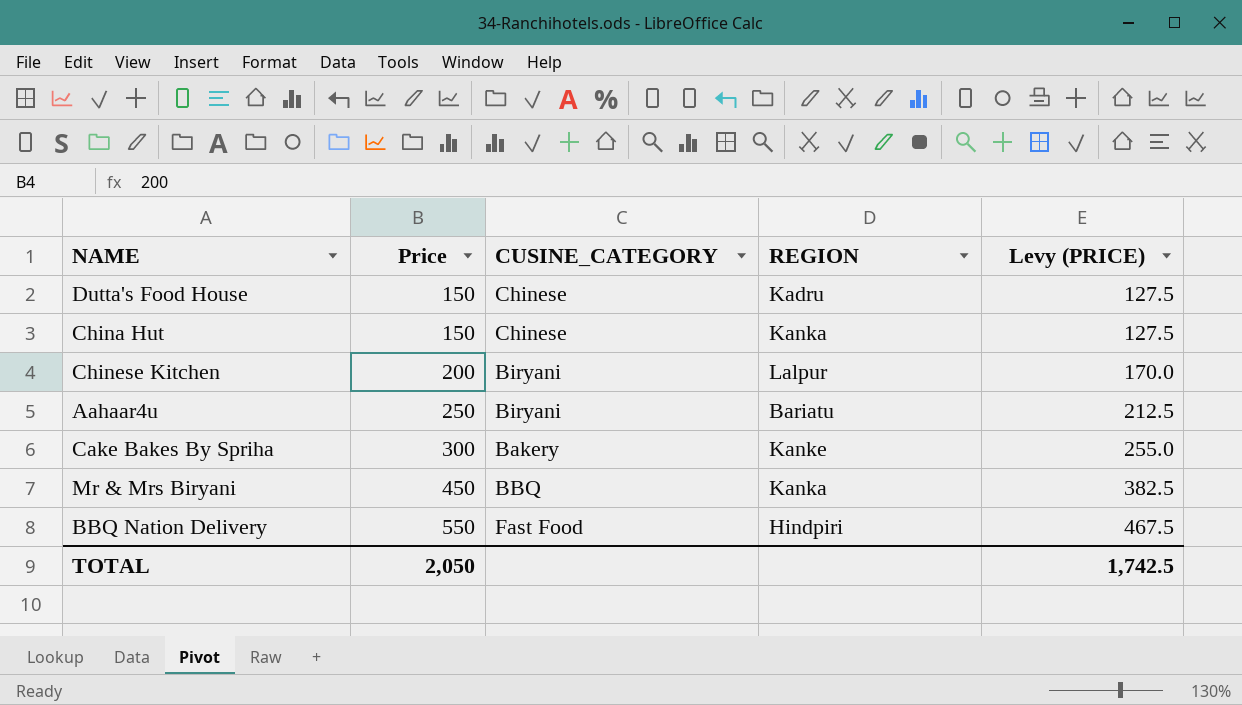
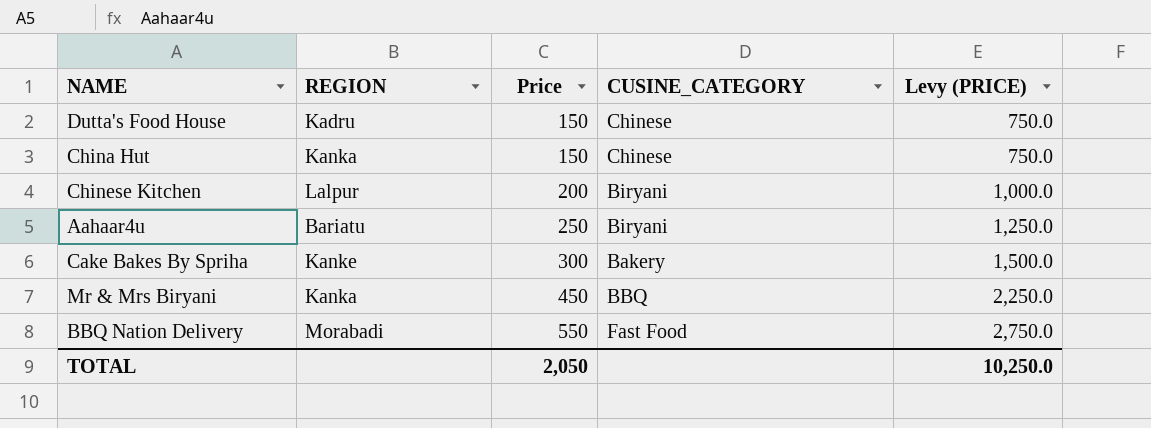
column REGION | position: 4 -> 2
column Levy (PRICE) | formula: [Price] * 0.85 -> [Price] * 5
BBQ Nation Delivery | REGION: Hindpiri -> Morabadi
TOTAL | Levy (PRICE): 1,742.5 -> 10,250.0

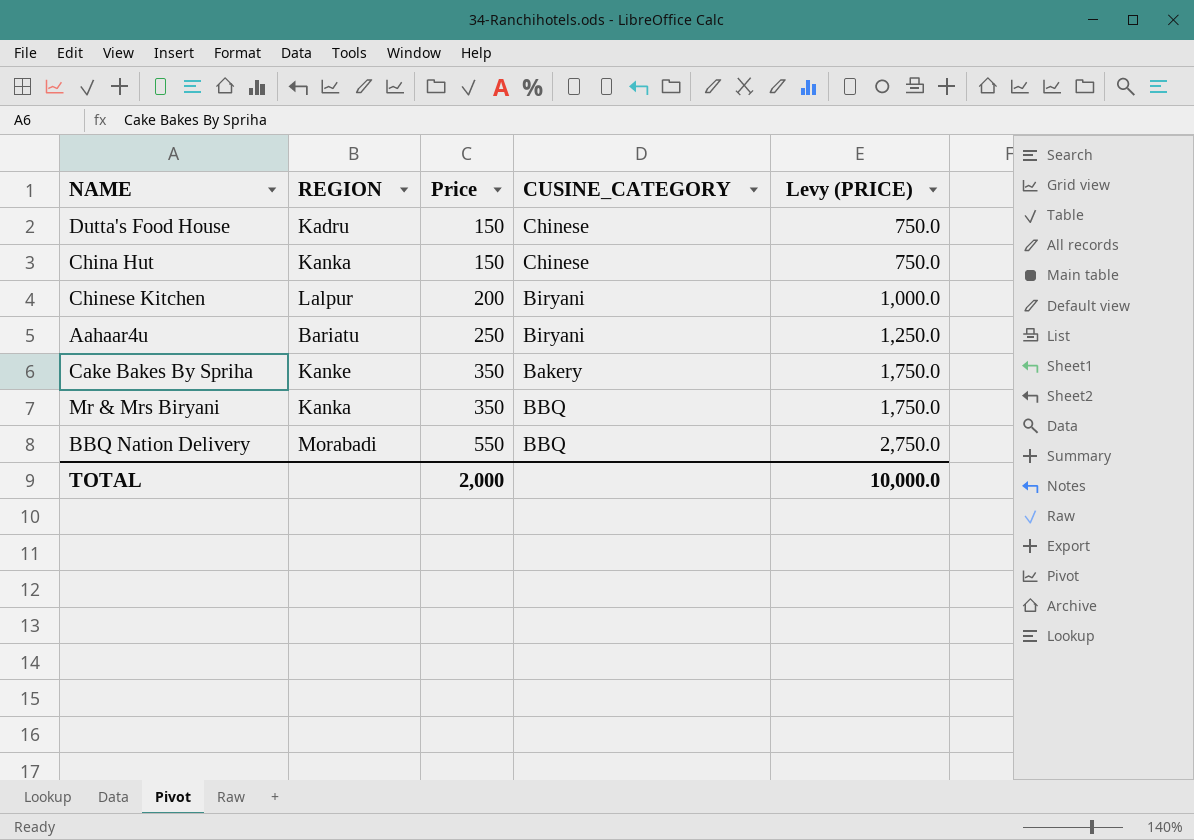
Cake Bakes By Spriha | Price: 300 -> 350
Cake Bakes By Spriha | Levy (PRICE): 1,500.0 -> 1,750.0
Mr & Mrs Biryani | Price: 450 -> 350
Mr & Mrs Biryani | Levy (PRICE): 2,250.0 -> 1,750.0
BBQ Nation Delivery | CUSINE_CATEGORY: Fast Food -> BBQ
TOTAL | Price: 2,050 -> 2,000
TOTAL | Levy (PRICE): 10,250.0 -> 10,000.0

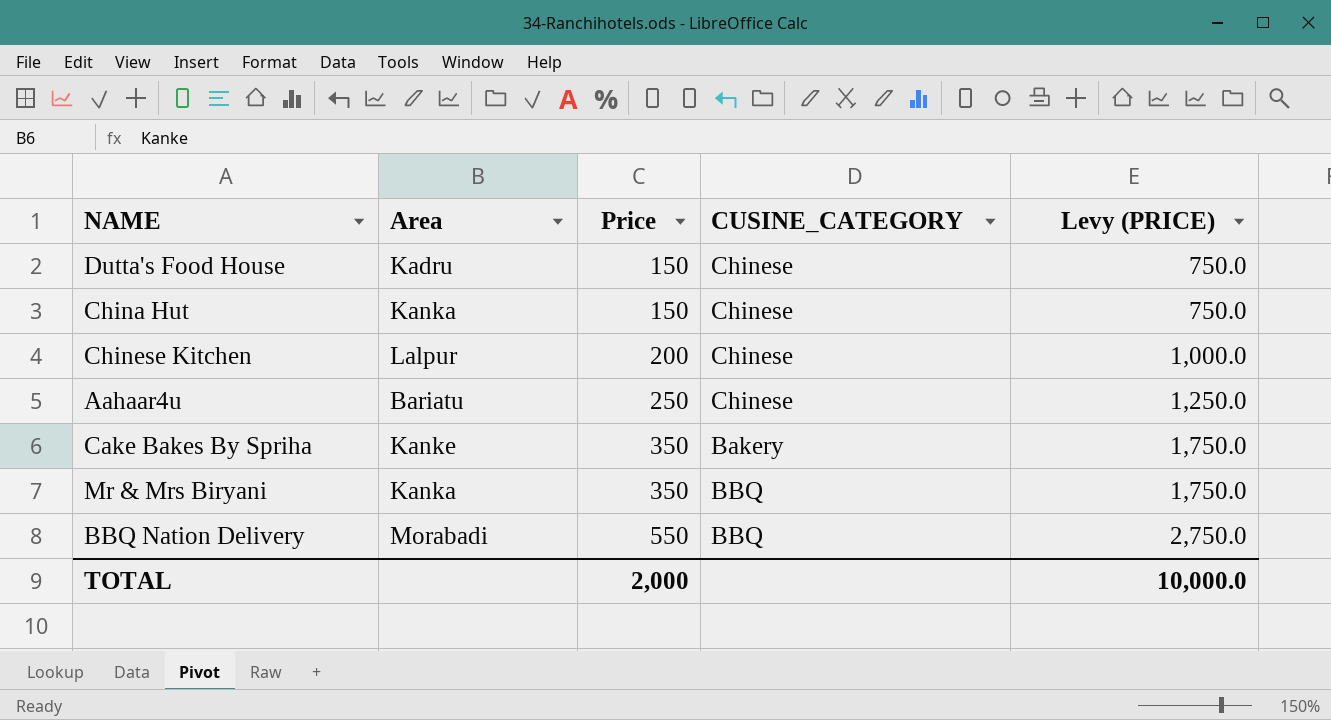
column name: REGION -> Area
Chinese Kitchen | CUSINE_CATEGORY: Biryani -> Chinese
Aahaar4u | CUSINE_CATEGORY: Biryani -> Chinese

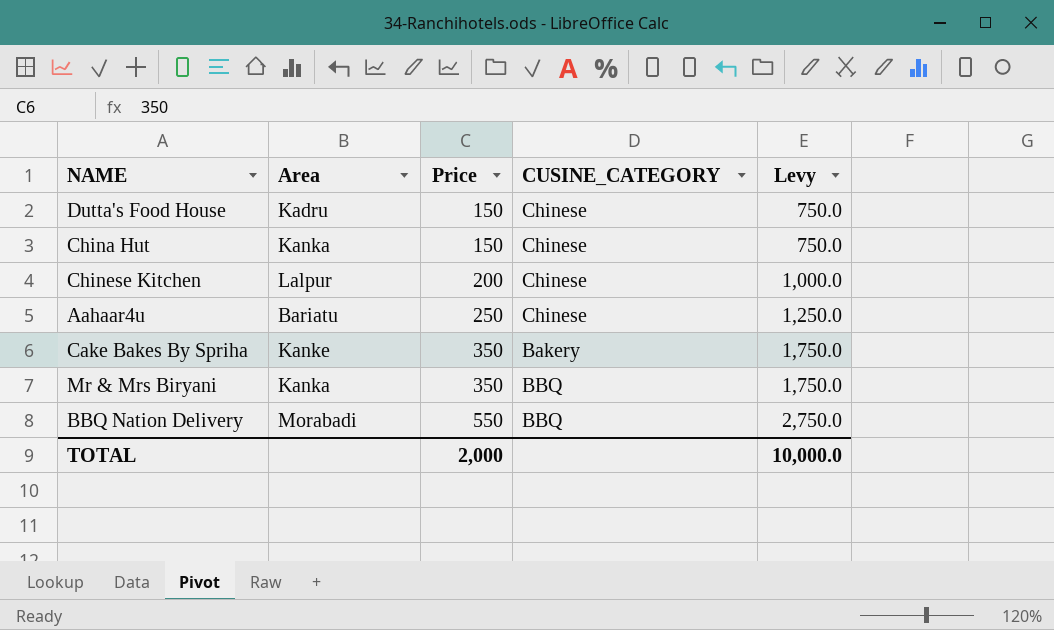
column name: Levy (PRICE) -> Levy

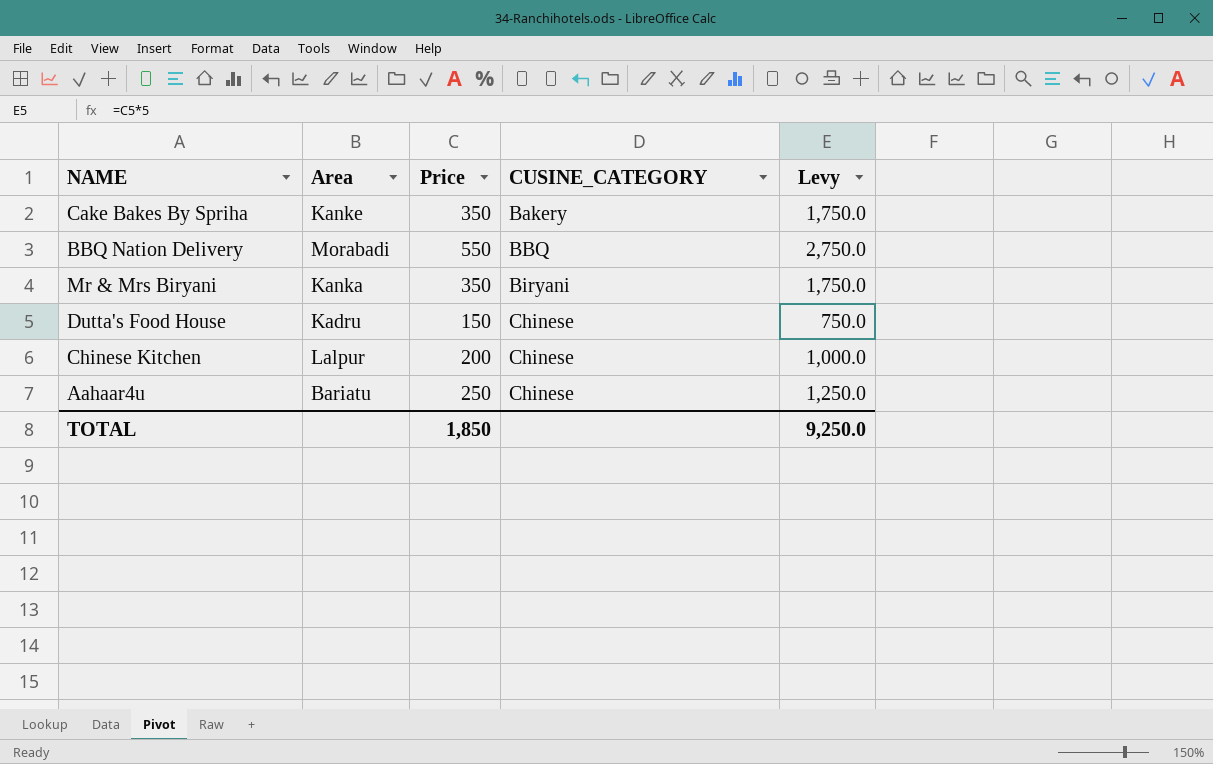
row order: Price ascending -> CUSINE_CATEGORY ascending
row China Hut: Kanka | 150 | Chinese | 750.0 -> none
Mr & Mrs Biryani | CUSINE_CATEGORY: BBQ -> Biryani
TOTAL | Price: 2,000 -> 1,850
TOTAL | Levy: 10,000.0 -> 9,250.0

